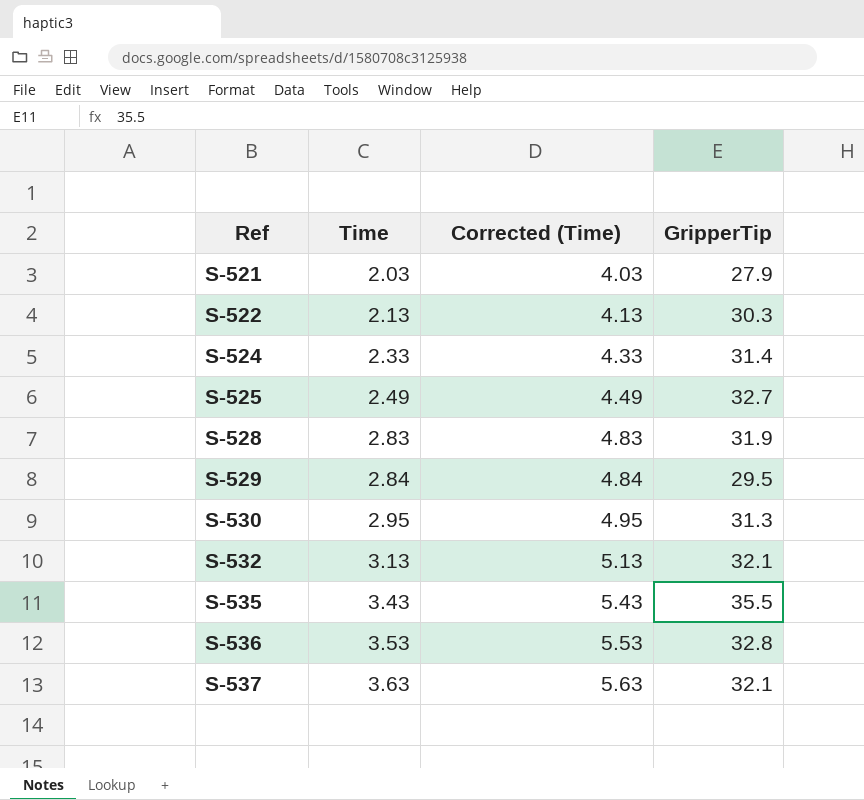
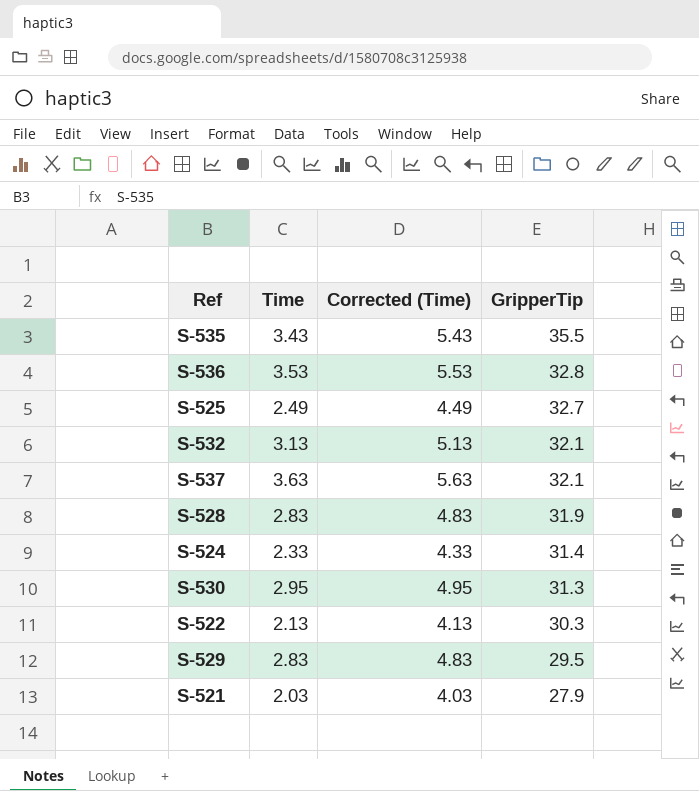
row order: Ref ascending -> GripperTip descending
S-529 | Time: 2.84 -> 2.83
S-529 | Corrected (Time): 4.84 -> 4.83

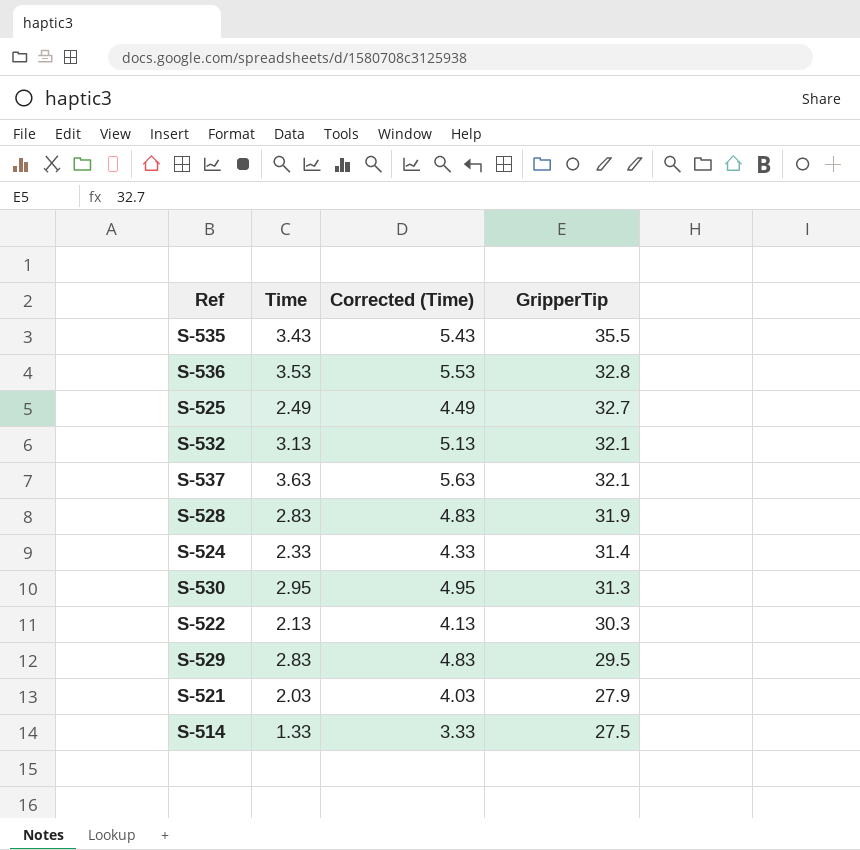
row S-514: none -> 1.33 | 3.33 | 27.5

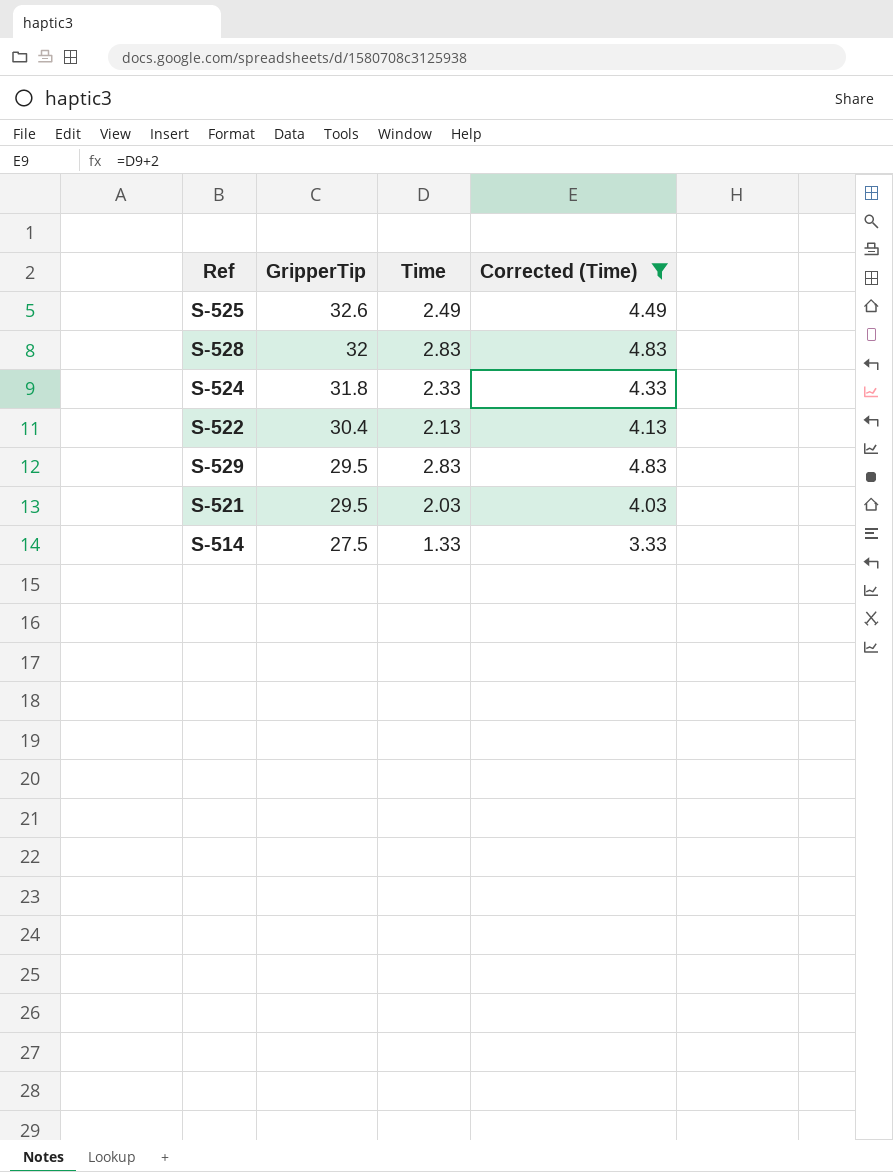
filter: none -> Corrected (Time) <= 4.83
column GripperTip | position: 4 -> 2
S-525 | GripperTip: 32.7 -> 32.6
S-528 | GripperTip: 31.9 -> 32
S-524 | GripperTip: 31.4 -> 31.8
S-522 | GripperTip: 30.3 -> 30.4
S-521 | GripperTip: 27.9 -> 29.5

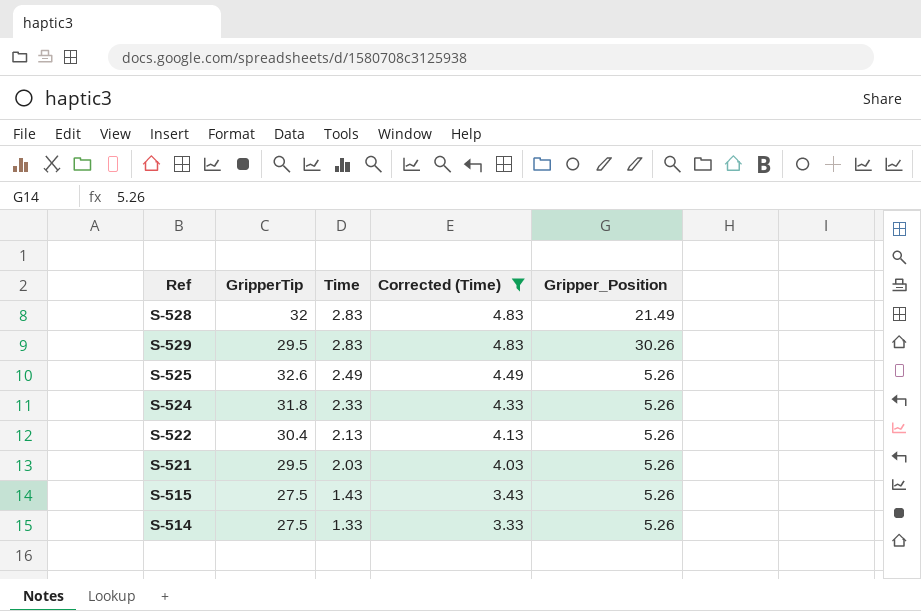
row order: GripperTip descending -> Time descending
column Gripper_Position | position: none -> 5
row S-515: none -> 27.5 | 1.43 | 3.43 | 5.26

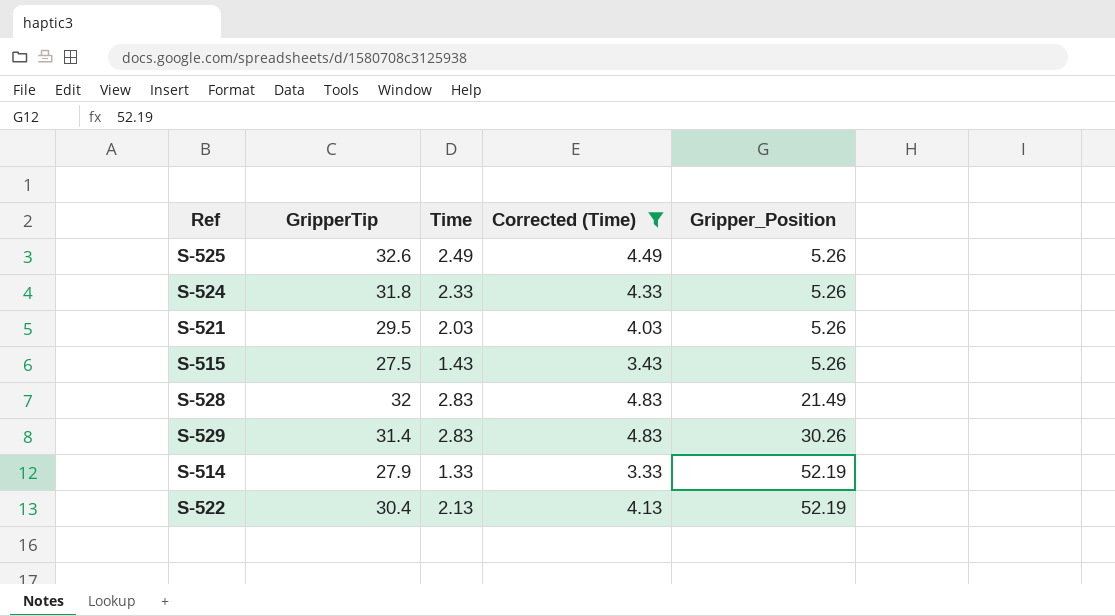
row order: Time descending -> Gripper_Position ascending
S-529 | GripperTip: 29.5 -> 31.4
S-514 | GripperTip: 27.5 -> 27.9
S-514 | Gripper_Position: 5.26 -> 52.19
S-522 | Gripper_Position: 5.26 -> 52.19

